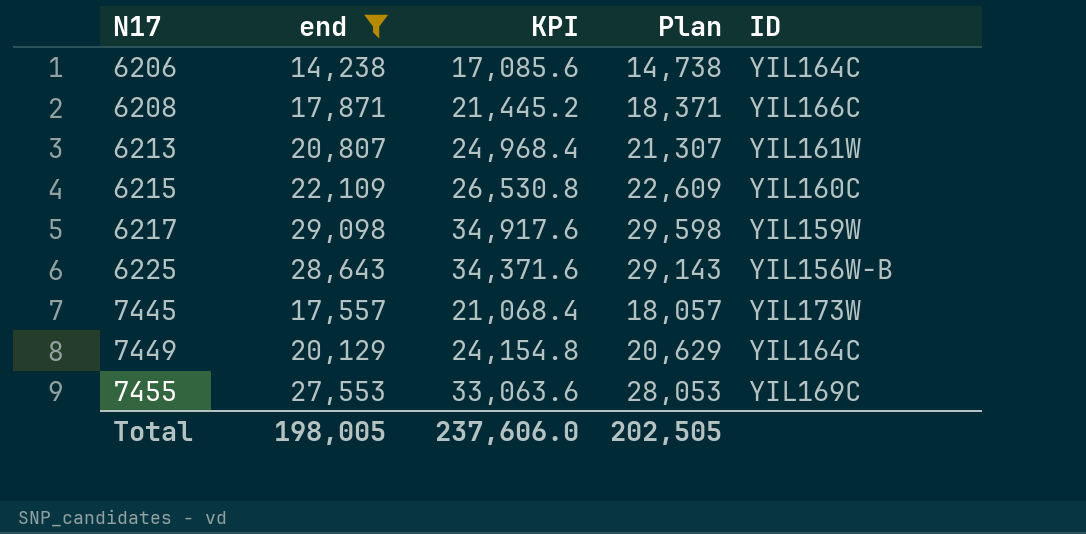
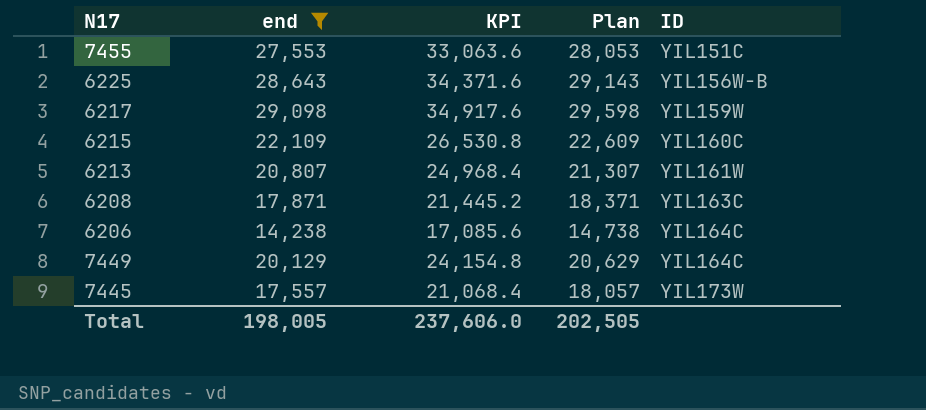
row order: N17 ascending -> ID ascending
7455 | ID: YIL169C -> YIL151C
6208 | ID: YIL166C -> YIL163C

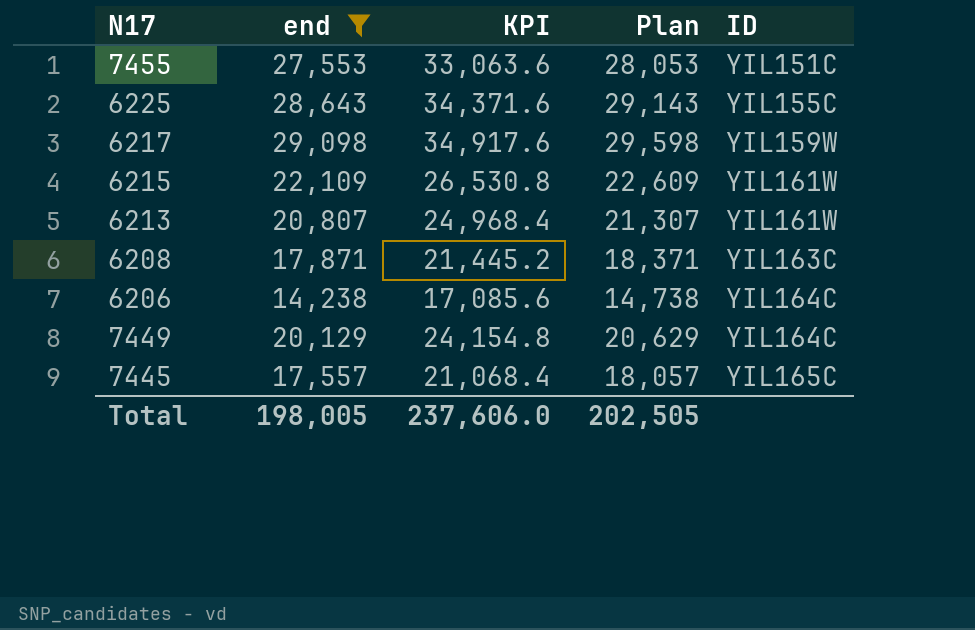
6225 | ID: YIL156W-B -> YIL155C
6215 | ID: YIL160C -> YIL161W
7445 | ID: YIL173W -> YIL165C

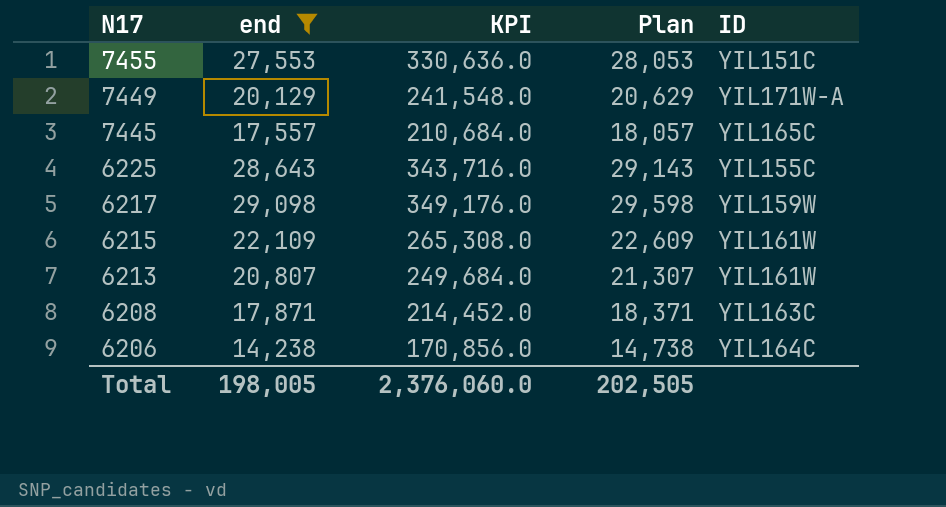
row order: ID ascending -> N17 descending
column KPI | formula: [end] * 1.2 -> [end] * 12
7449 | ID: YIL164C -> YIL171W-A
Total | KPI: 237,606.0 -> 2,376,060.0

